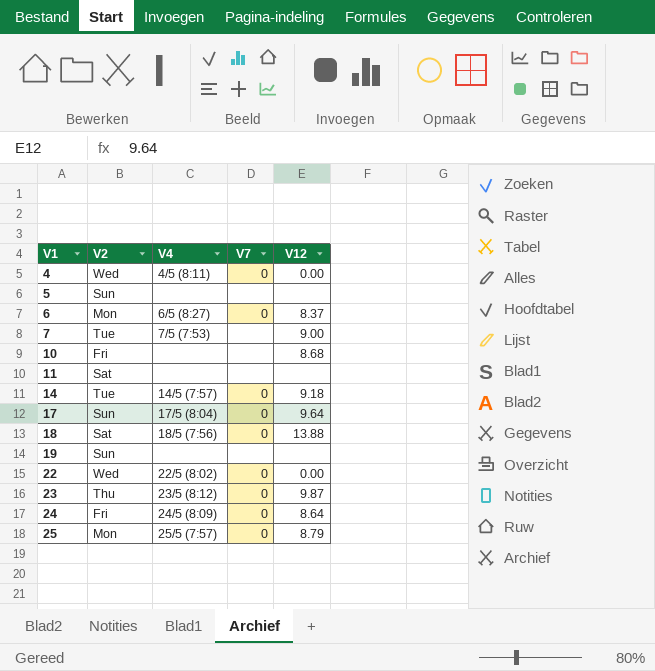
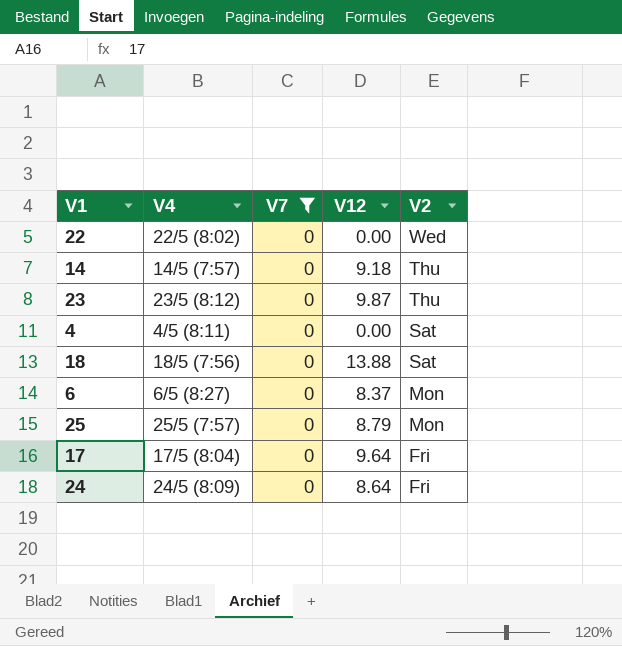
filter: none -> V7 = 0
row order: V1 ascending -> V2 descending
column V2 | position: 2 -> 5
14 | V2: Tue -> Thu
4 | V2: Wed -> Sat
17 | V2: Sun -> Fri

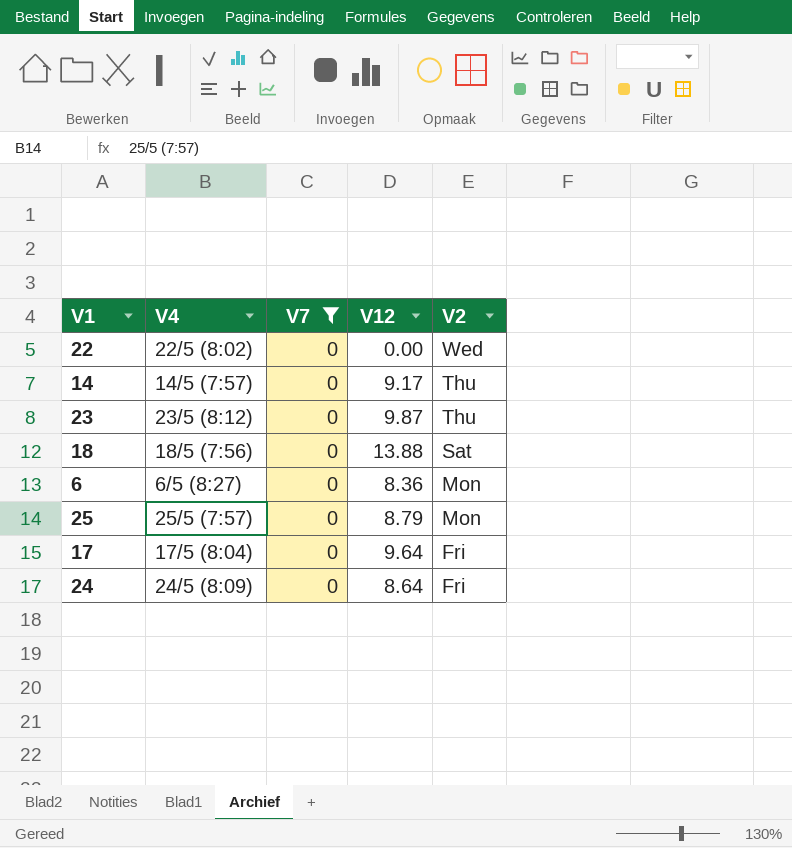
row 4: 4/5 (8:11) | 0 | 0.00 | Sat -> none
14 | V12: 9.18 -> 9.17
6 | V12: 8.37 -> 8.36

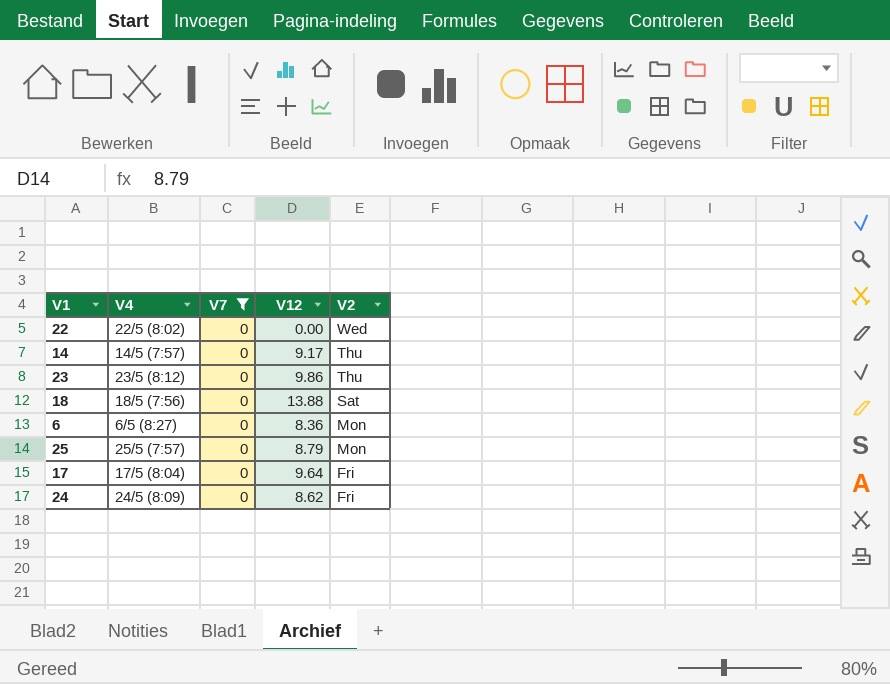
23 | V12: 9.87 -> 9.86
24 | V12: 8.64 -> 8.62

